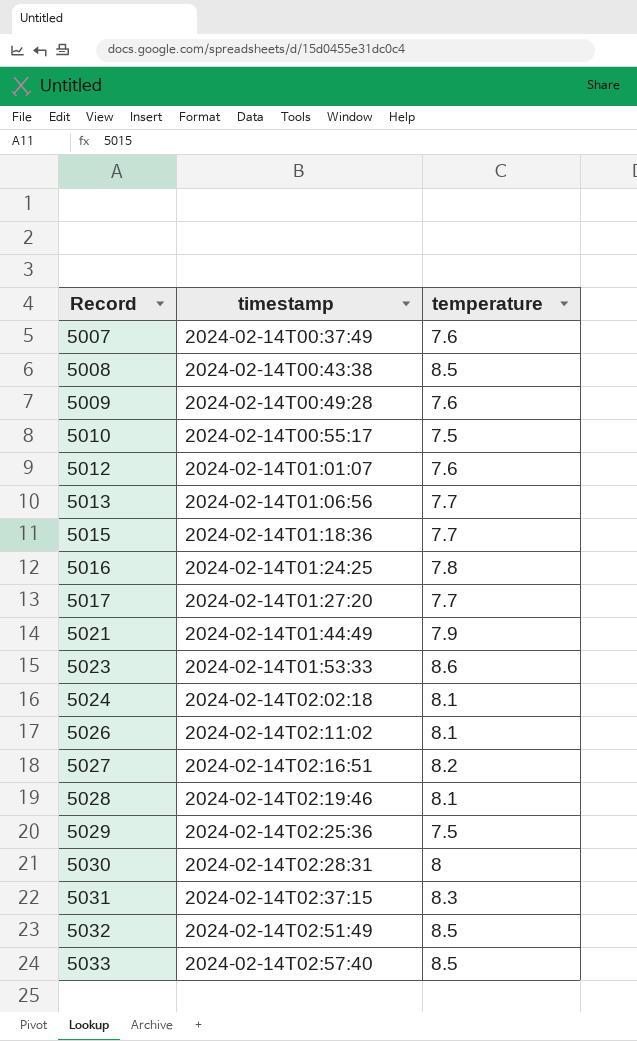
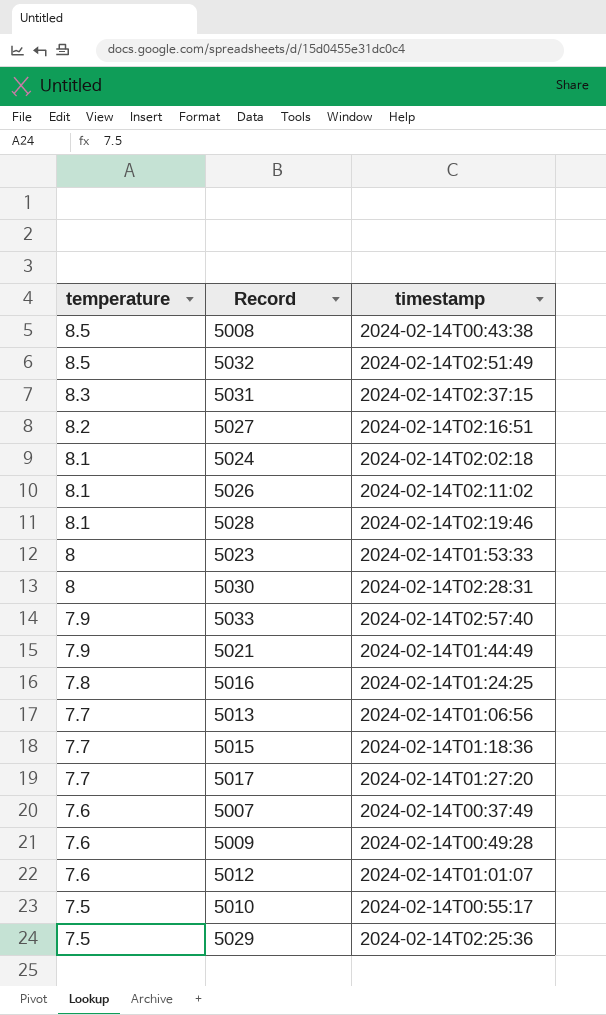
row order: Record ascending -> temperature descending
column temperature | position: 3 -> 1
5023 | temperature: 8.6 -> 8
5033 | temperature: 8.5 -> 7.9

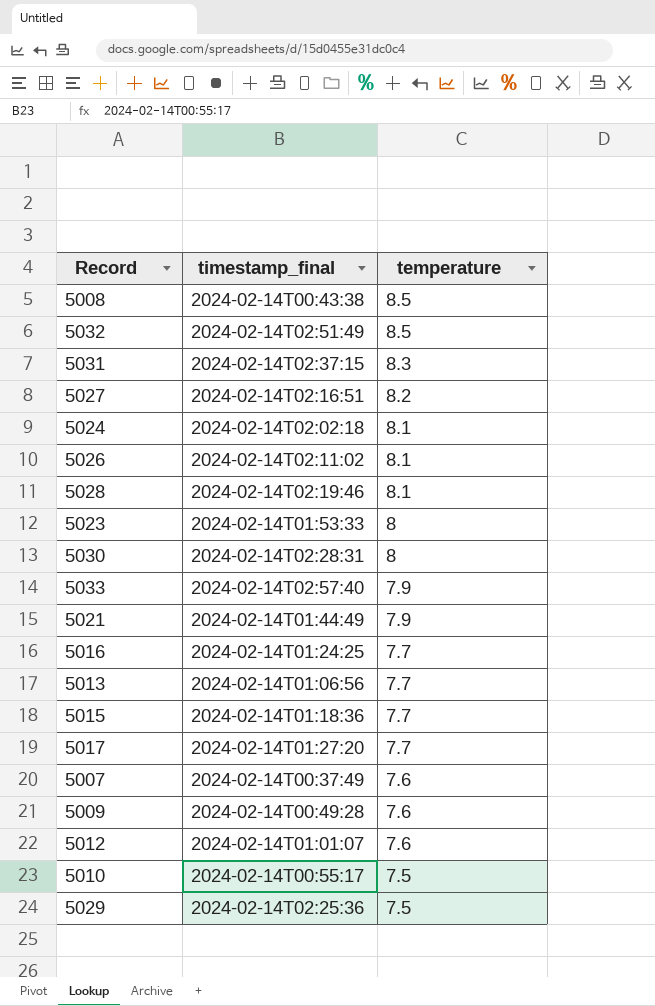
column name: timestamp -> timestamp_final
column temperature | position: 1 -> 3
5016 | temperature: 7.8 -> 7.7

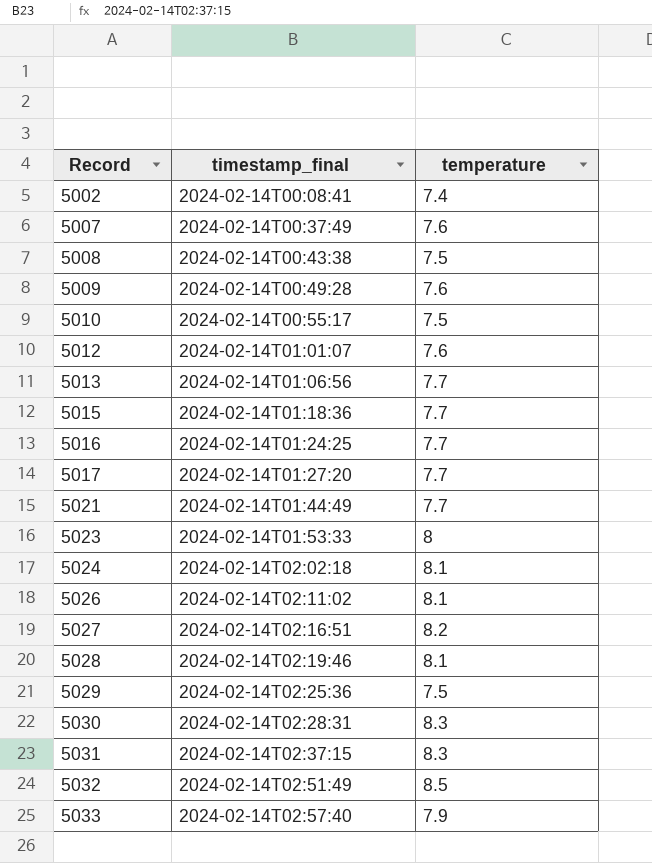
row order: temperature descending -> Record ascending
row 5002: none -> 2024-02-14T00:08:41 | 7.4
5008 | temperature: 8.5 -> 7.5
5021 | temperature: 7.9 -> 7.7
5030 | temperature: 8 -> 8.3

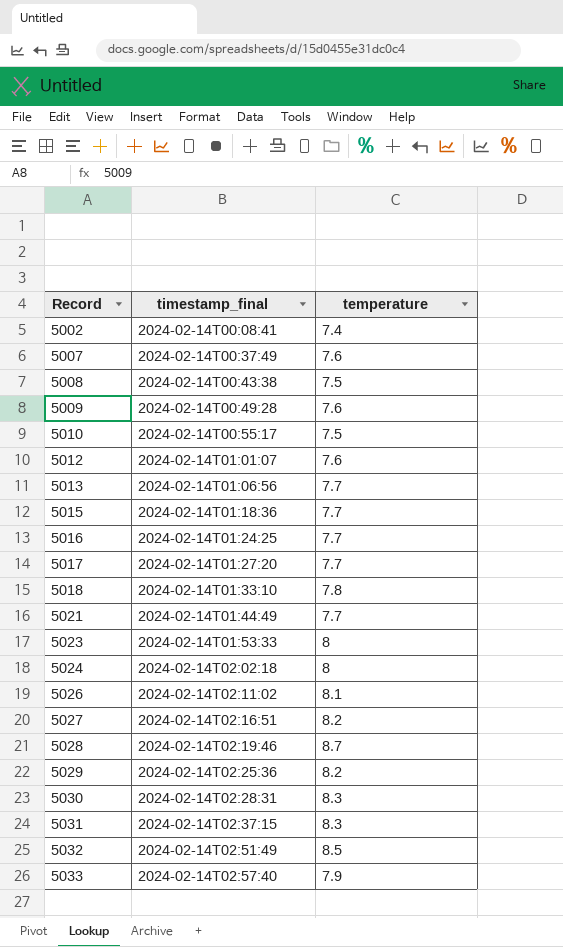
row 5018: none -> 2024-02-14T01:33:10 | 7.8
5024 | temperature: 8.1 -> 8
5028 | temperature: 8.1 -> 8.7
5029 | temperature: 7.5 -> 8.2

